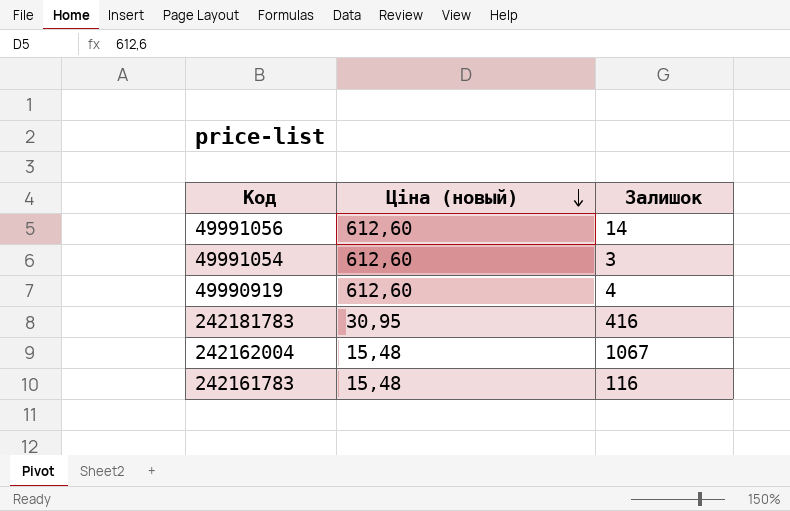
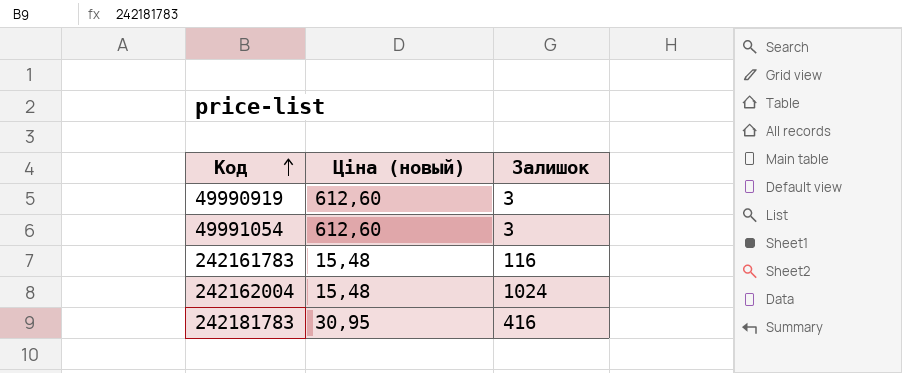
row order: Ціна (новый) descending -> Код ascending
row 49991056: 612,60 | 14 -> none
49990919 | Залишок: 4 -> 3
242162004 | Залишок: 1067 -> 1024

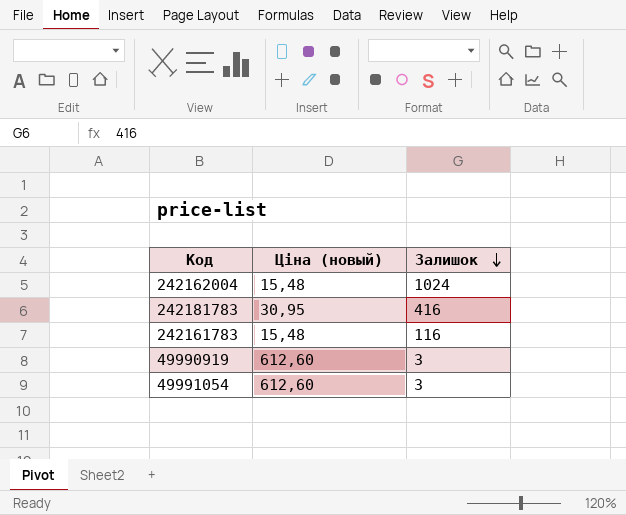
row order: Код ascending -> Залишок descending

